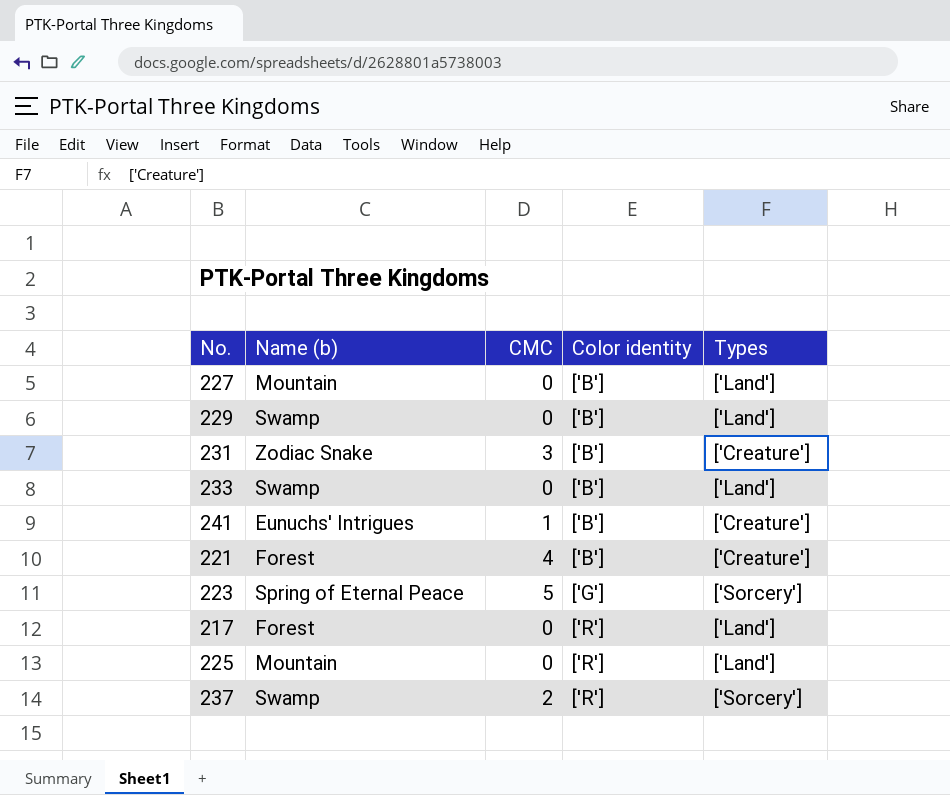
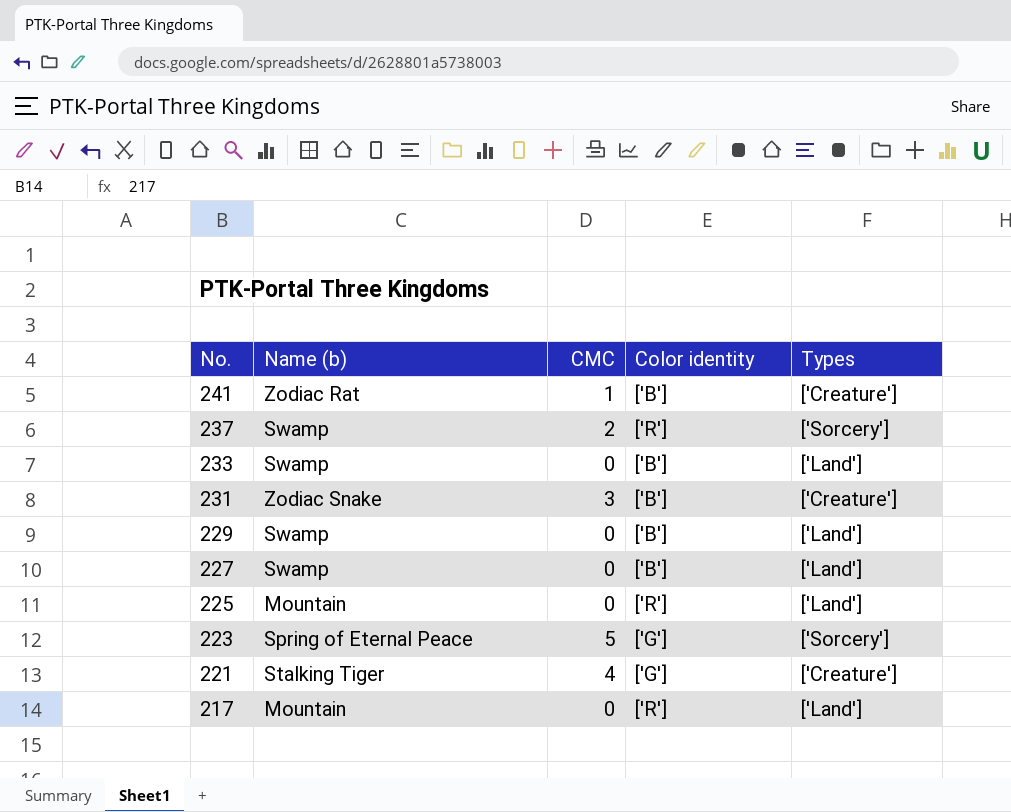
row order: Color identity ascending -> No. descending
241 | Name (b): Eunuchs' Intrigues -> Zodiac Rat
227 | Name (b): Mountain -> Swamp
221 | Name (b): Forest -> Stalking Tiger
221 | Color identity: ['B'] -> ['G']
217 | Name (b): Forest -> Mountain

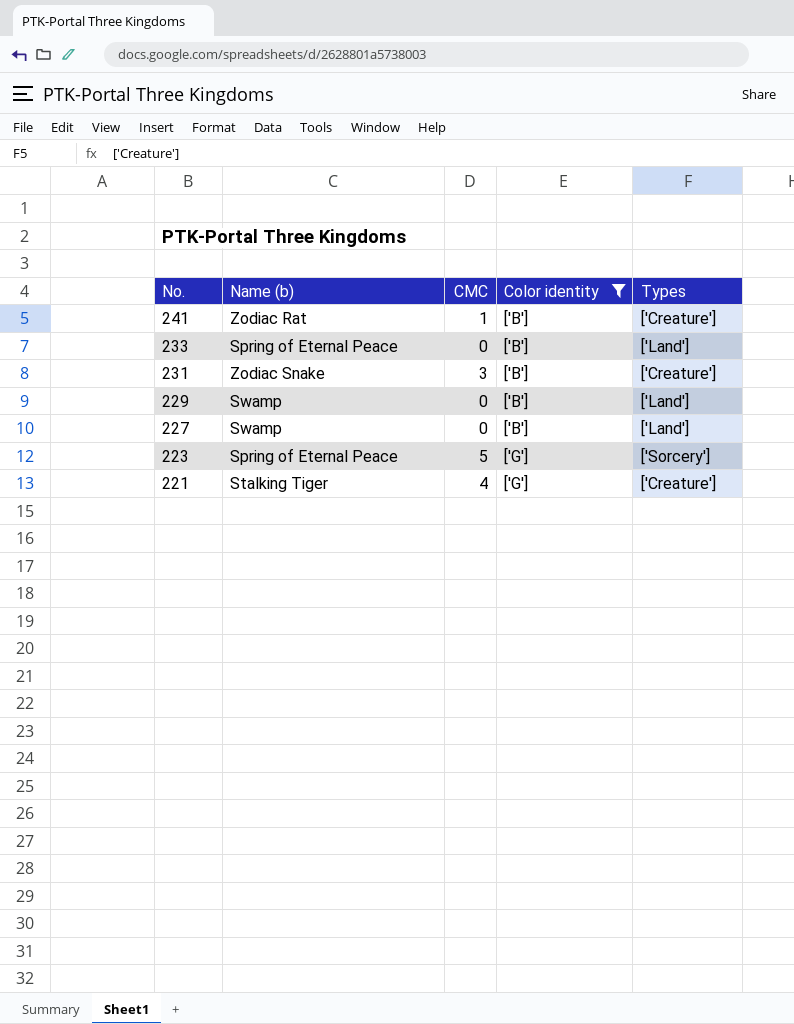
filter: none -> Color identity != ['R']
233 | Name (b): Swamp -> Spring of Eternal Peace

